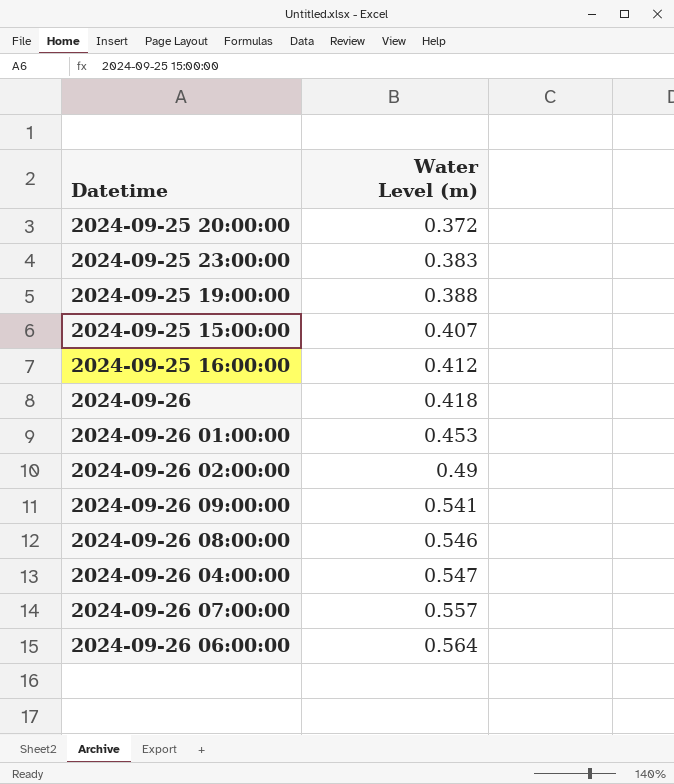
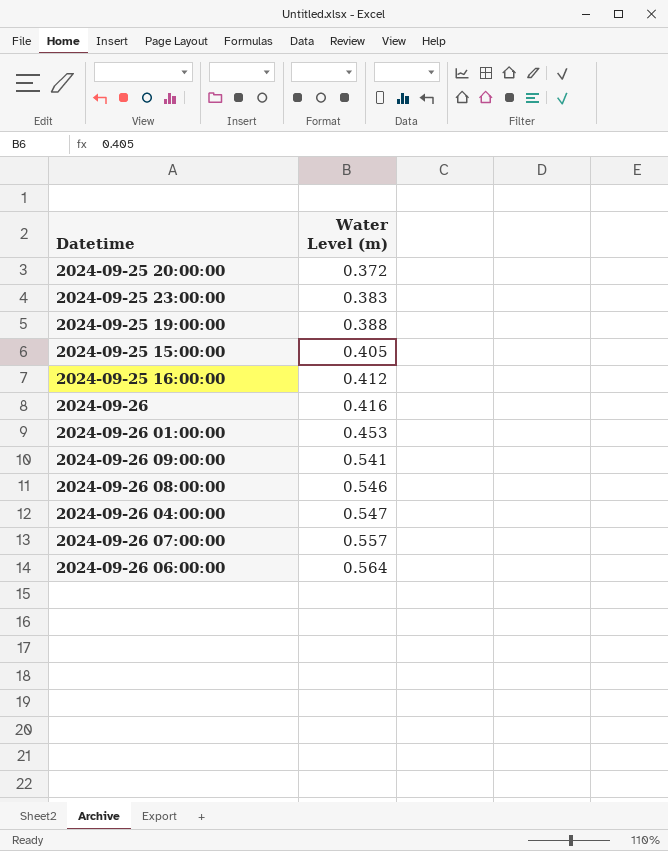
row 2024-09-26 02:00:00: 0.49 -> none
2024-09-25 15:00:00 | Water Level (m): 0.407 -> 0.405
2024-09-26 | Water Level (m): 0.418 -> 0.416

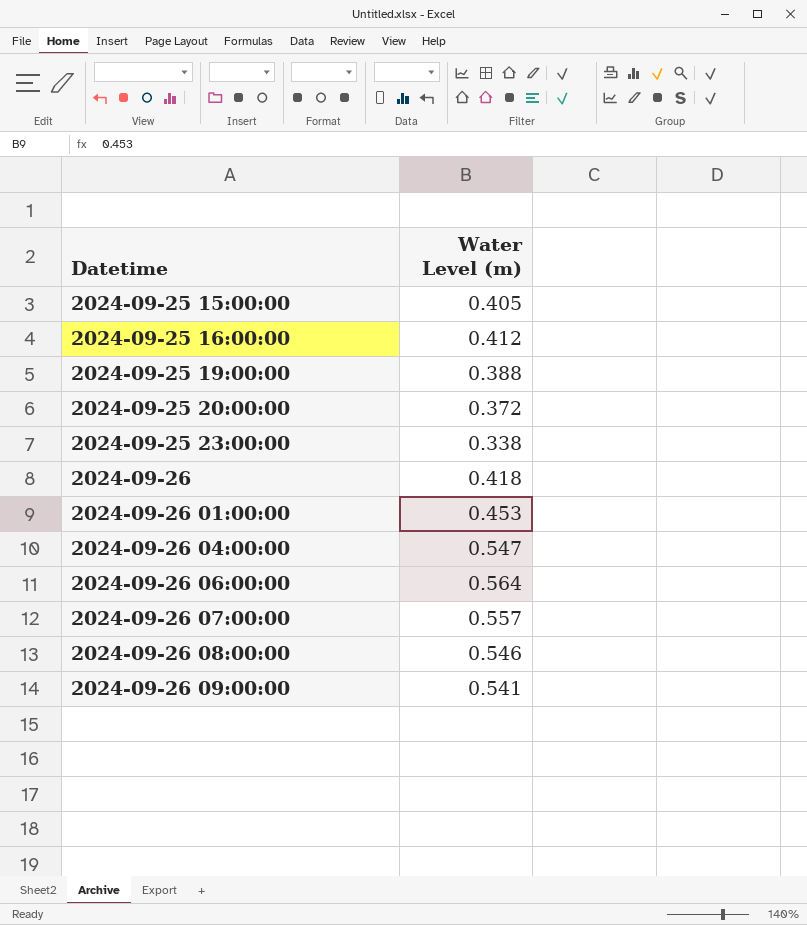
row order: Water Level (m) ascending -> Datetime ascending
2024-09-25 23:00:00 | Water Level (m): 0.383 -> 0.338
2024-09-26 | Water Level (m): 0.416 -> 0.418

